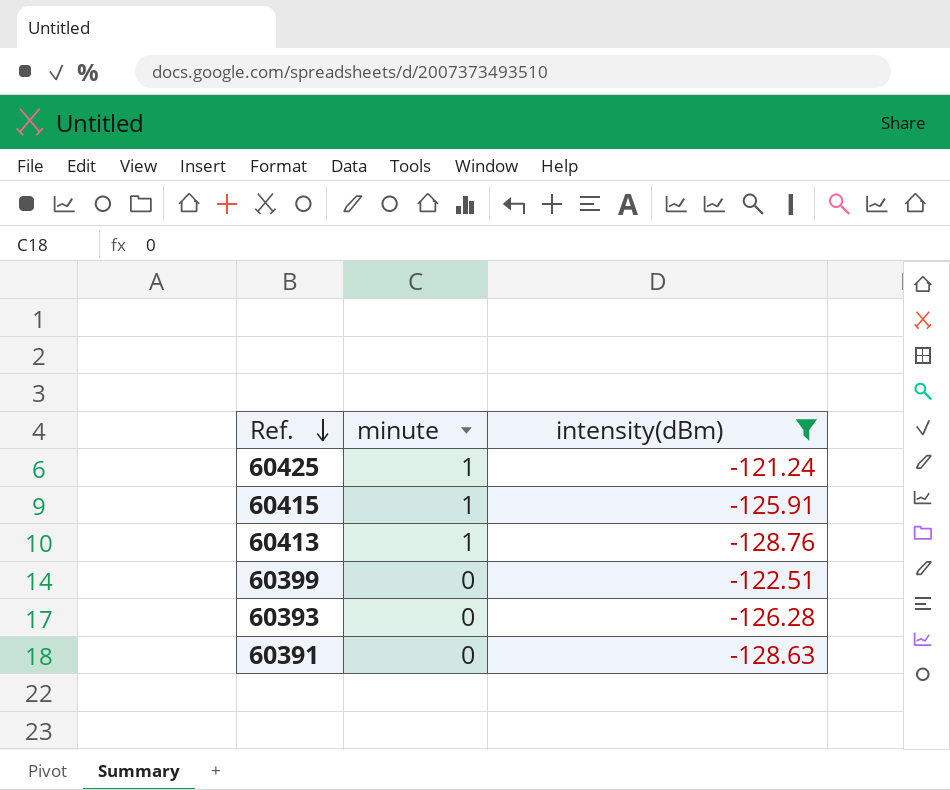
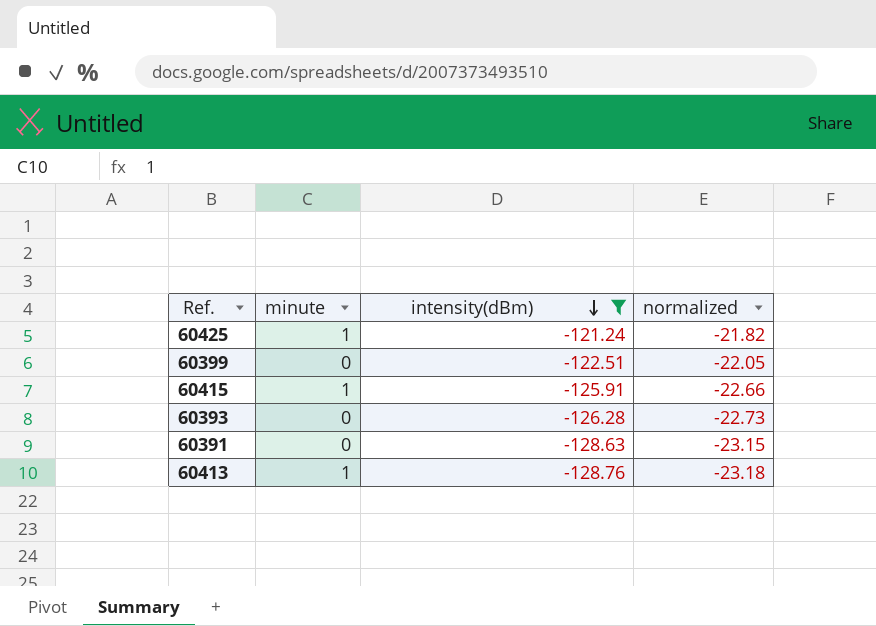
row order: Ref. descending -> intensity(dBm) descending
column normalized | formula: none -> [intensity(dBm)] * 0.18

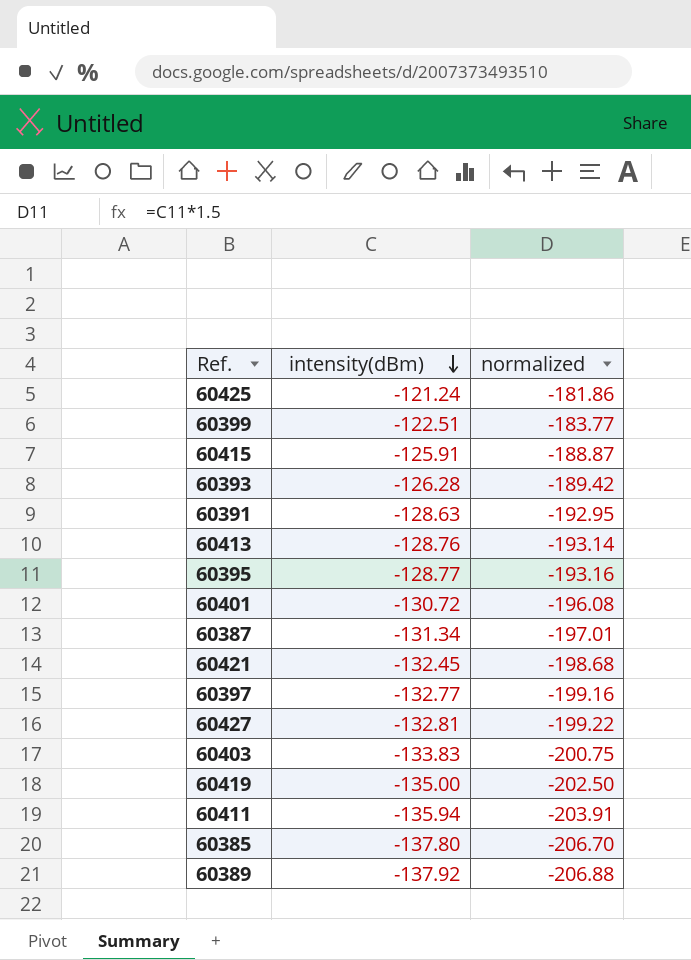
filter: intensity(dBm) >= -128.76 -> none
column minute | position: 2 -> none
column normalized | formula: [intensity(dBm)] * 0.18 -> [intensity(dBm)] * 1.5

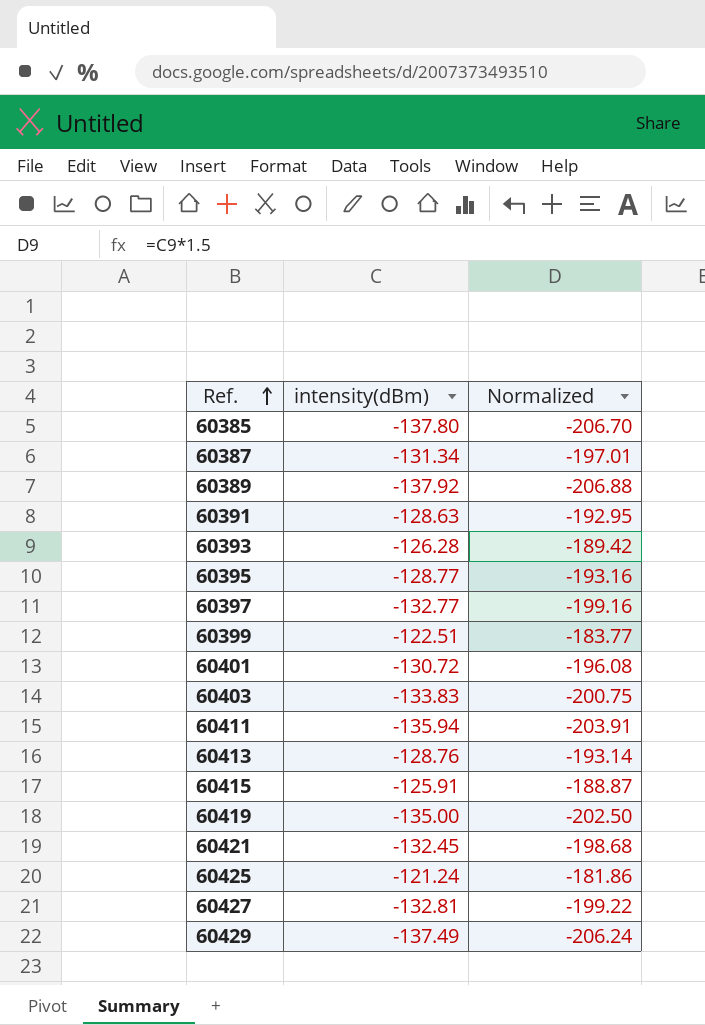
row order: intensity(dBm) descending -> Ref. ascending
column name: normalized -> Normalized
row 60429: none -> -137.49 | -206.24

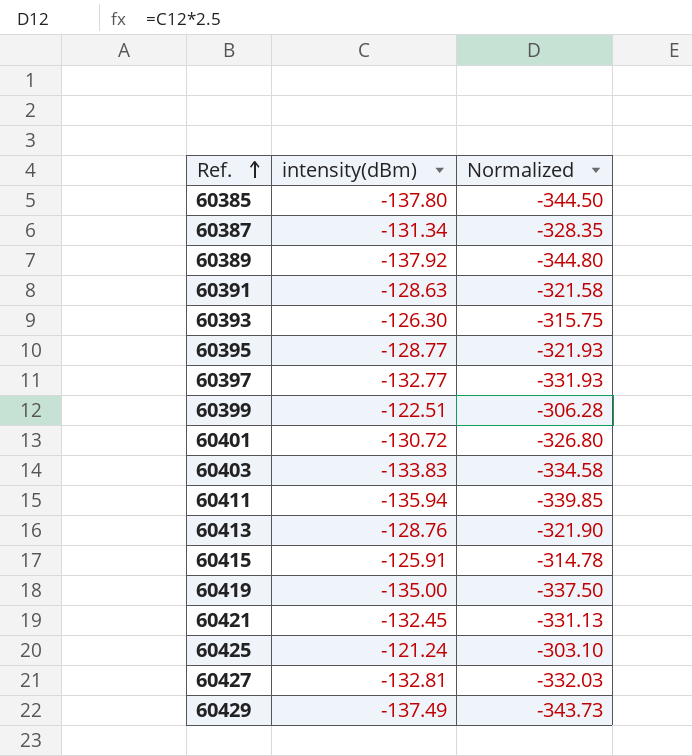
column Normalized | formula: [intensity(dBm)] * 1.5 -> [intensity(dBm)] * 2.5
60393 | intensity(dBm): -126.28 -> -126.30

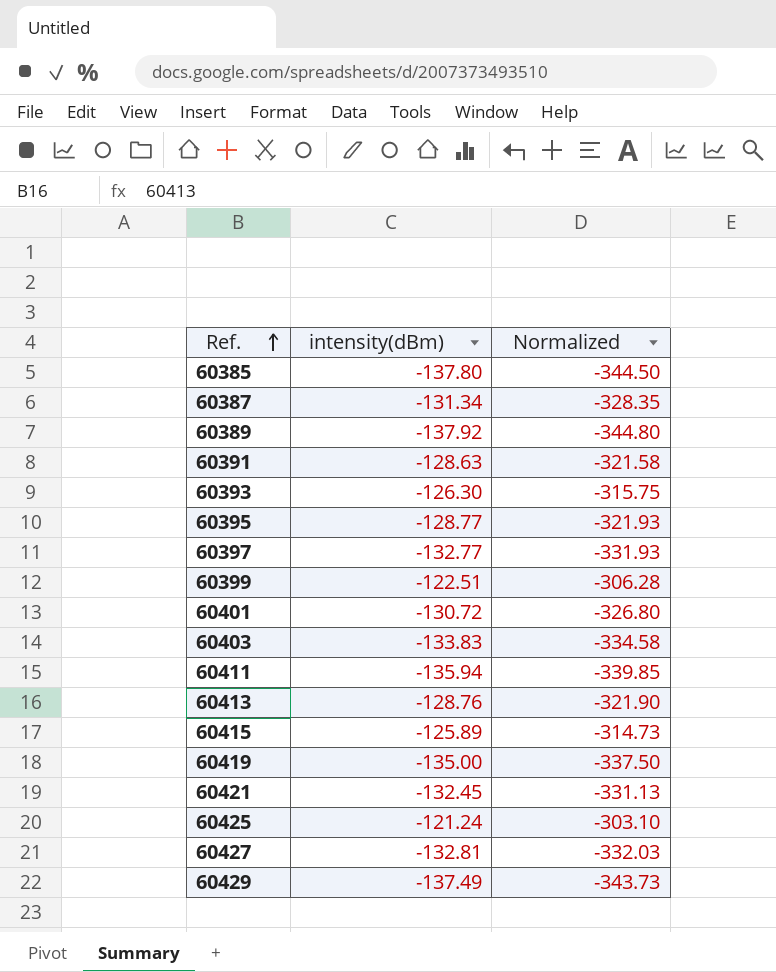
60415 | intensity(dBm): -125.91 -> -125.89
60415 | Normalized: -314.78 -> -314.73

